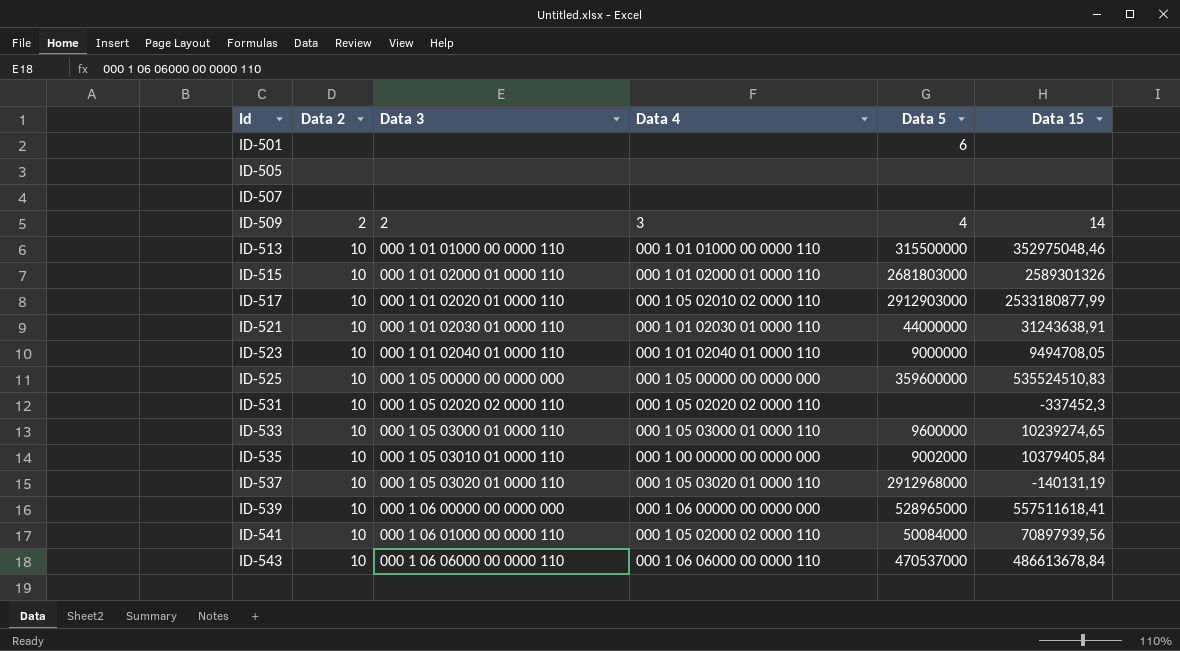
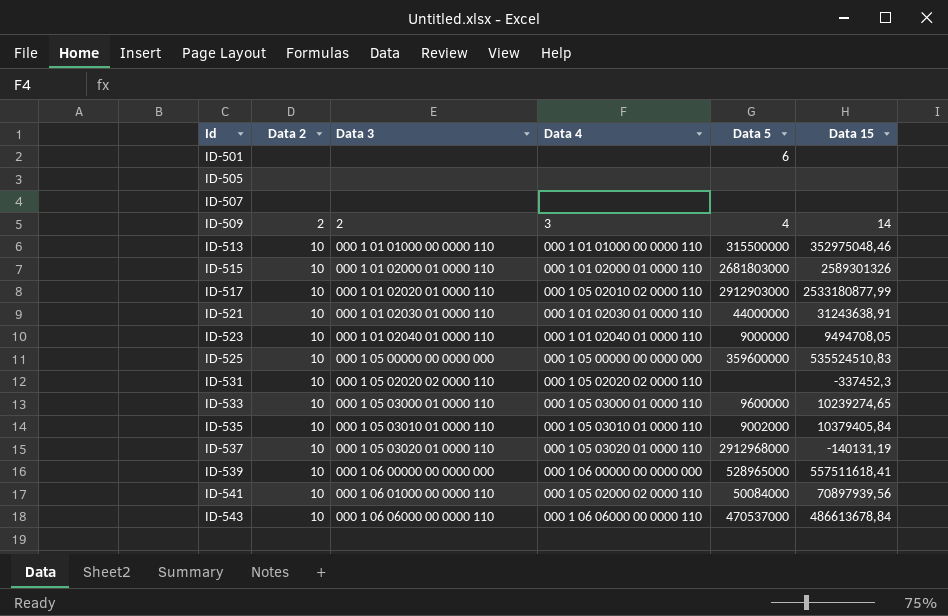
ID-535 | Data 4: 000 1 00 00000 00 0000 000 -> 000 1 05 03010 01 0000 110

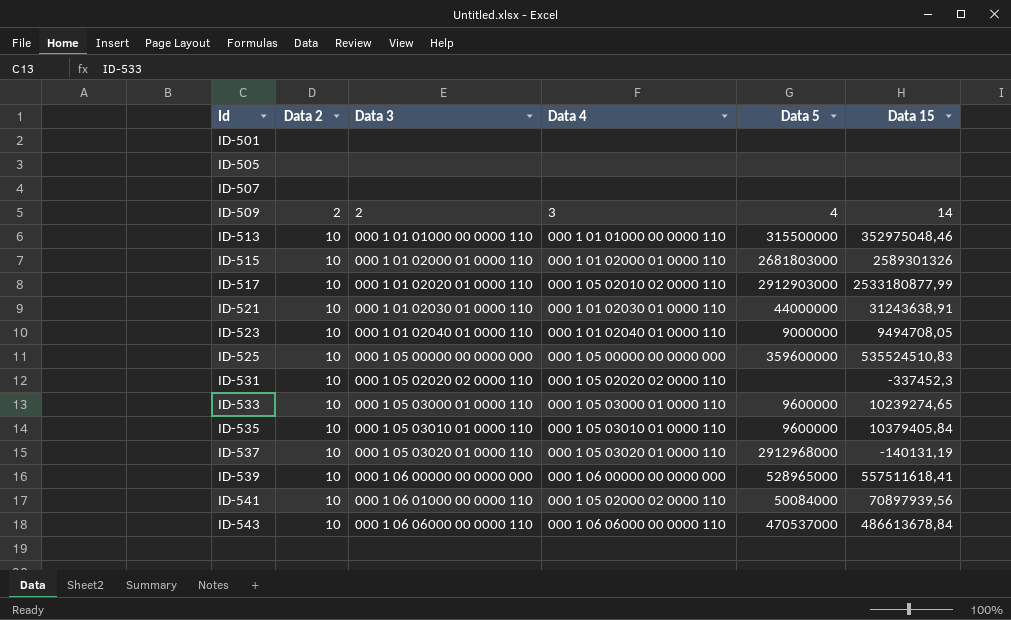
ID-501 | Data 5: 6 -> none
ID-535 | Data 5: 9002000 -> 9600000

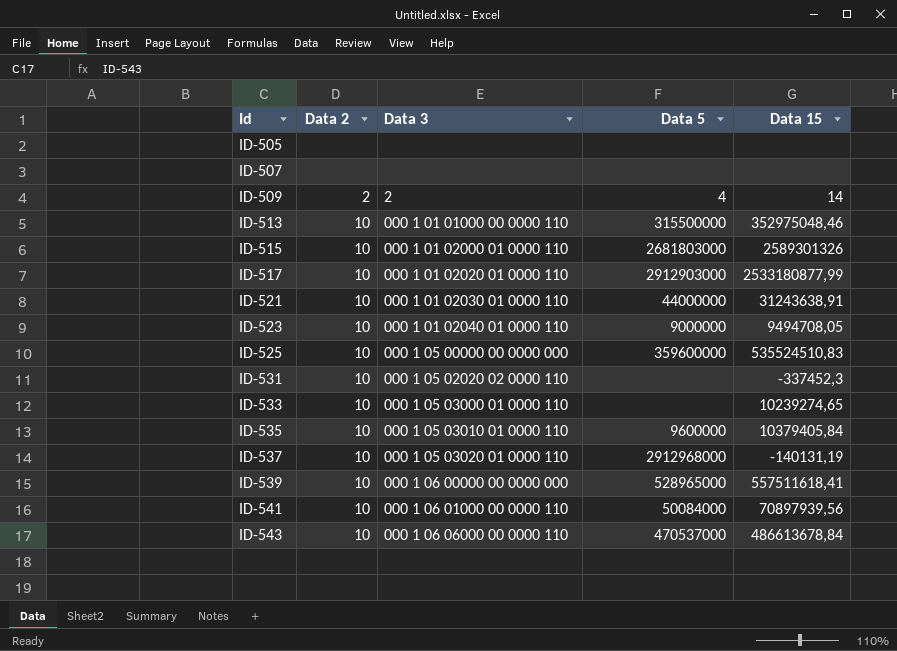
column Data 4 | position: 4 -> none
row ID-501: none | none | none | none | none -> none
ID-533 | Data 5: 9600000 -> none

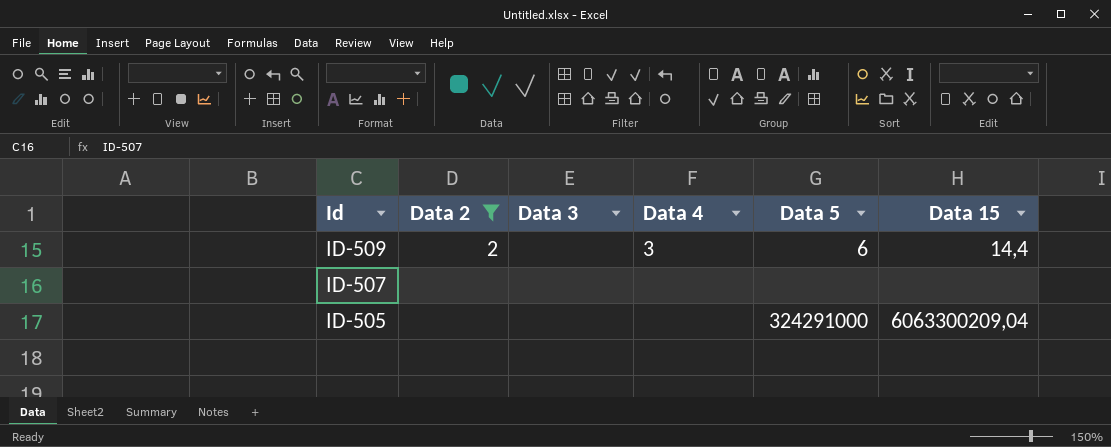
filter: none -> Data 2 != 10
row order: Id ascending -> Id descending
column Data 4 | position: none -> 4
ID-509 | Data 3: 2 -> none
ID-509 | Data 5: 4 -> 6
ID-509 | Data 15: 14 -> 14,4
ID-505 | Data 5: none -> 324291000
ID-505 | Data 15: none -> 6063300209,04

